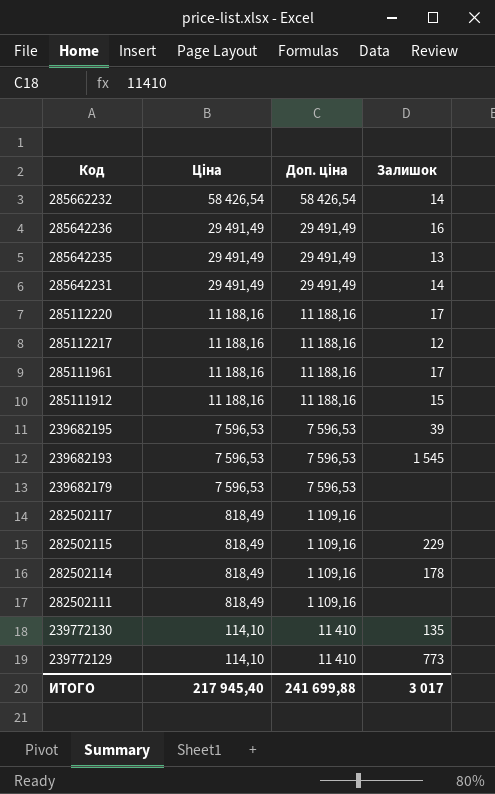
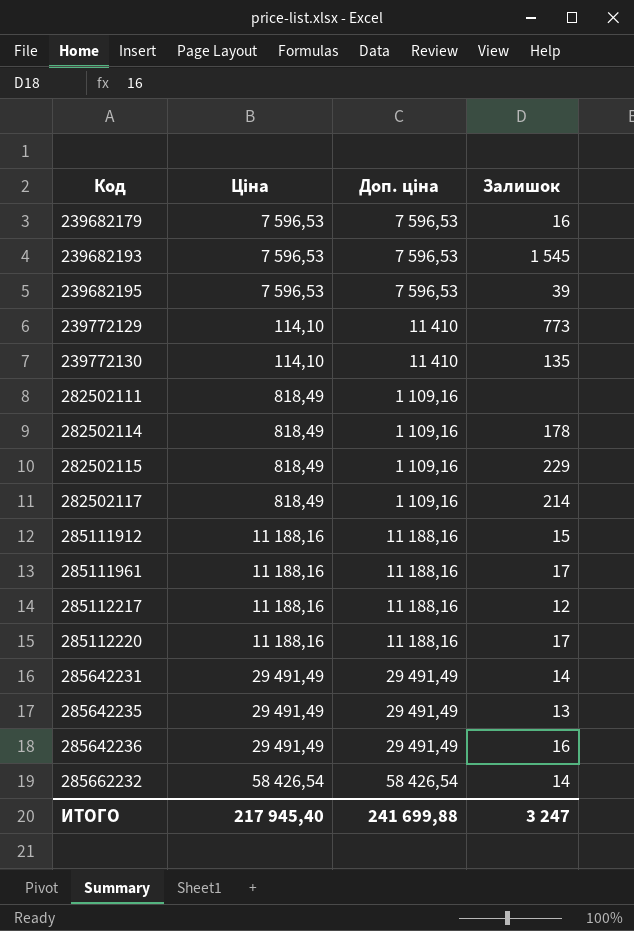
row order: Ціна descending -> Код ascending
239682179 | Залишок: none -> 16
282502117 | Залишок: none -> 214
ИТОГО | Залишок: 3 017 -> 3 247

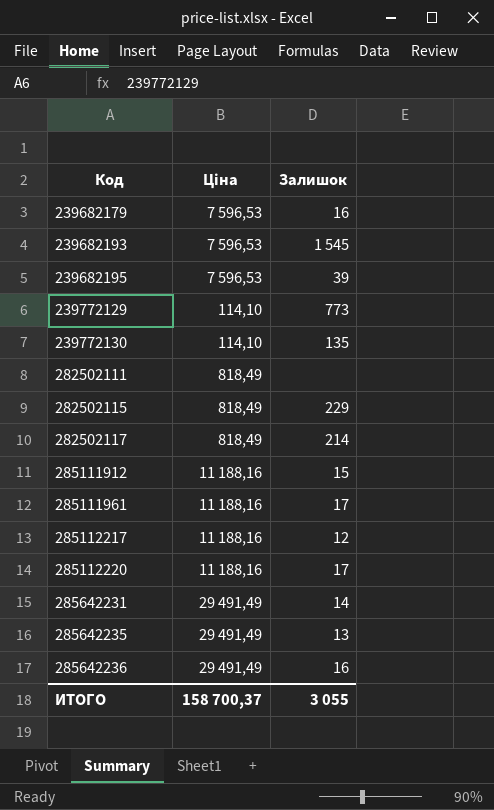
column Доп. ціна | position: 3 -> none
row 282502114: 818,49 | 1 109,16 | 178 -> none
row 285662232: 58 426,54 | 58 426,54 | 14 -> none
ИТОГО | Ціна: 217 945,40 -> 158 700,37
ИТОГО | Залишок: 3 247 -> 3 055

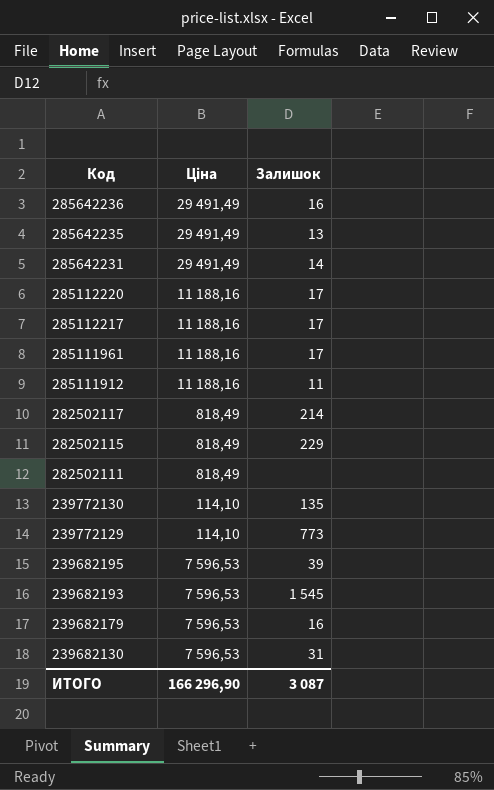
row order: Код ascending -> Код descending
285112217 | Залишок: 12 -> 17
285111912 | Залишок: 15 -> 11
row 239682130: none -> 7 596,53 | 31
ИТОГО | Ціна: 158 700,37 -> 166 296,90
ИТОГО | Залишок: 3 055 -> 3 087

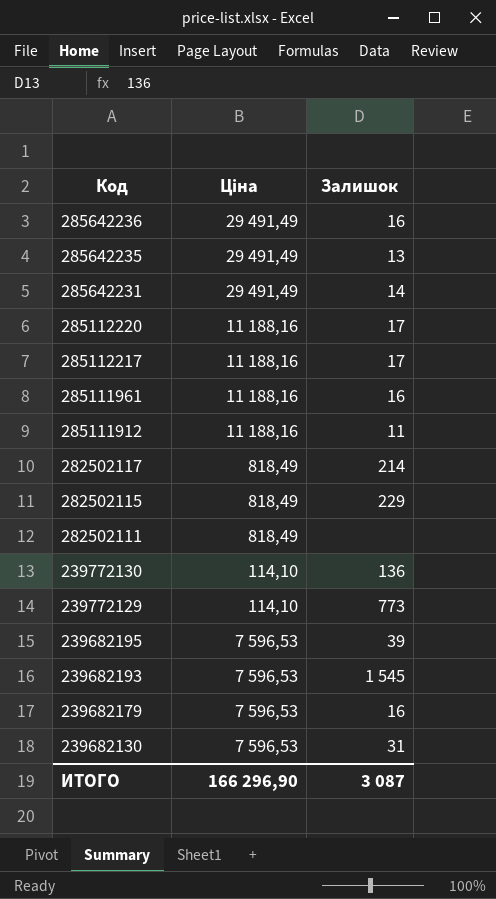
285111961 | Залишок: 17 -> 16
239772130 | Залишок: 135 -> 136

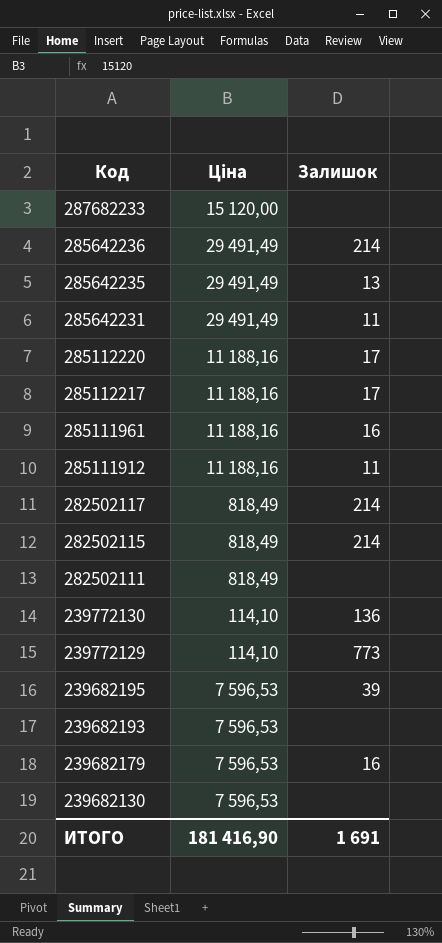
row 287682233: none -> 15 120,00 | none
285642236 | Залишок: 16 -> 214
285642231 | Залишок: 14 -> 11
282502115 | Залишок: 229 -> 214
239682193 | Залишок: 1 545 -> none
239682130 | Залишок: 31 -> none
ИТОГО | Ціна: 166 296,90 -> 181 416,90
ИТОГО | Залишок: 3 087 -> 1 691

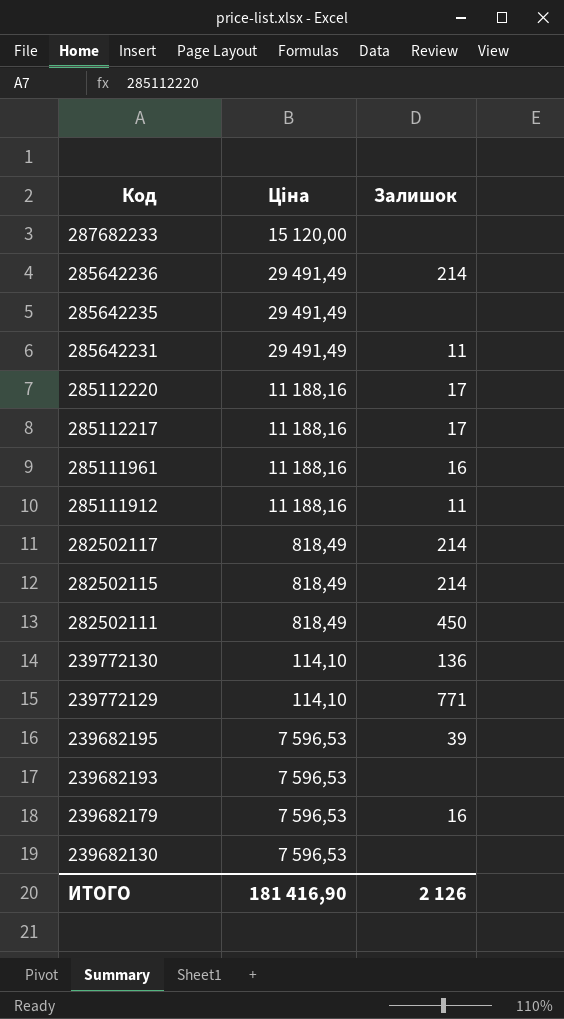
285642235 | Залишок: 13 -> none
282502111 | Залишок: none -> 450
239772129 | Залишок: 773 -> 771
ИТОГО | Залишок: 1 691 -> 2 126

